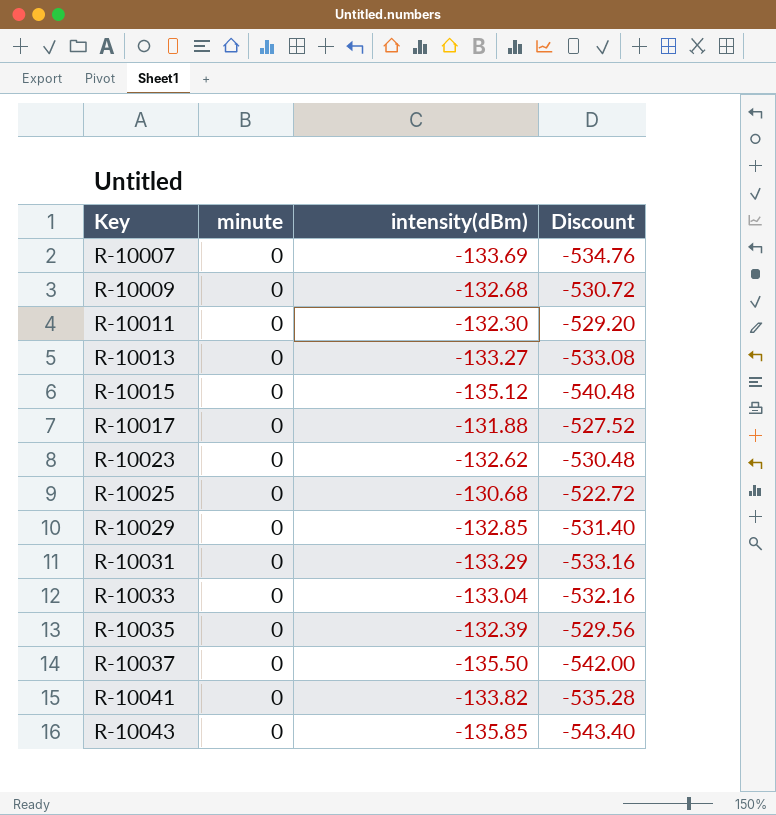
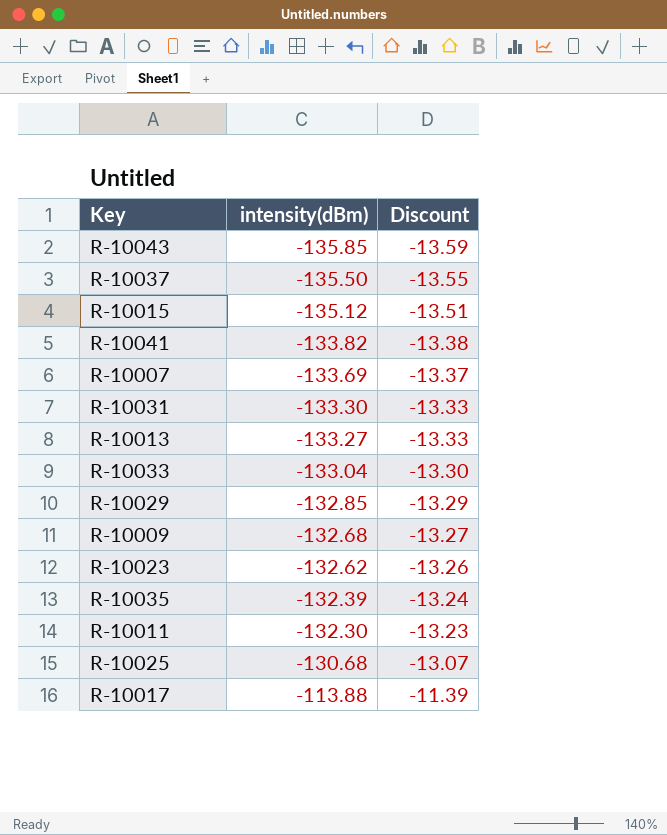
row order: Key ascending -> intensity(dBm) ascending
column minute | position: 2 -> none
column Discount | formula: [intensity(dBm)] * 4 -> [intensity(dBm)] * 0.1
R-10031 | intensity(dBm): -133.29 -> -133.30
R-10017 | intensity(dBm): -131.88 -> -113.88

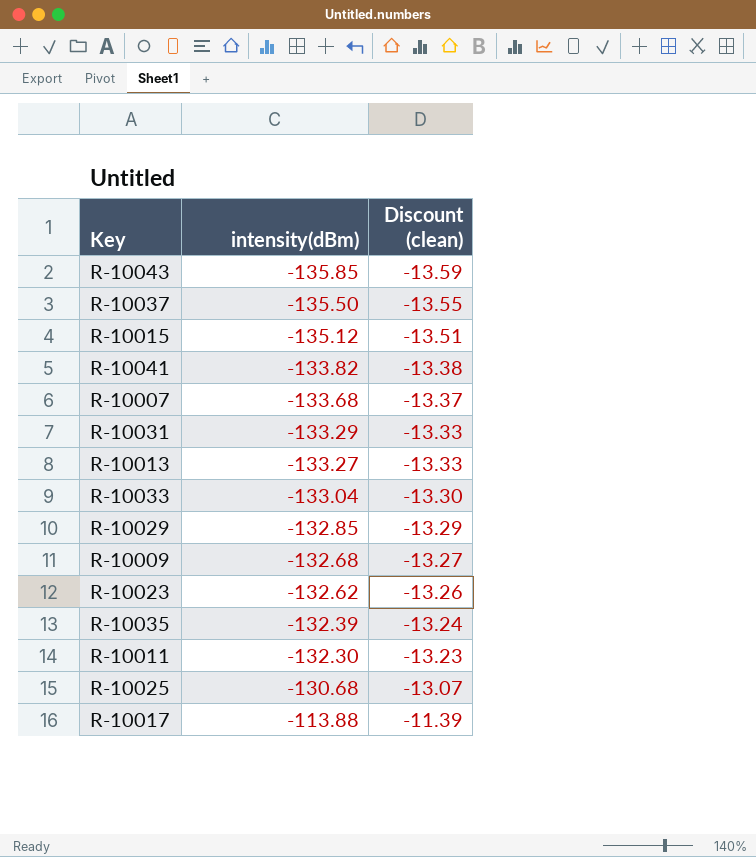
column name: Discount -> Discount (clean)
R-10007 | intensity(dBm): -133.69 -> -133.68
R-10031 | intensity(dBm): -133.30 -> -133.29

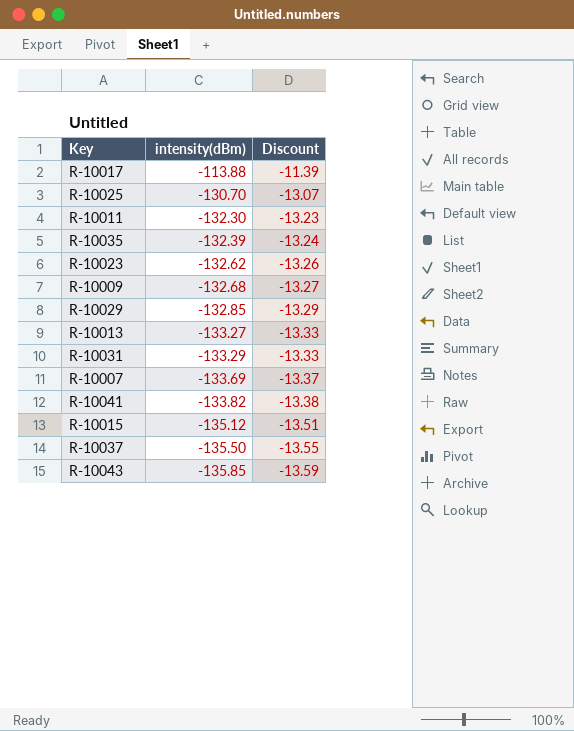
row order: intensity(dBm) ascending -> intensity(dBm) descending
column name: Discount (clean) -> Discount
row R-10033: -133.04 | -13.30 -> none
R-10025 | intensity(dBm): -130.68 -> -130.70
R-10007 | intensity(dBm): -133.68 -> -133.69

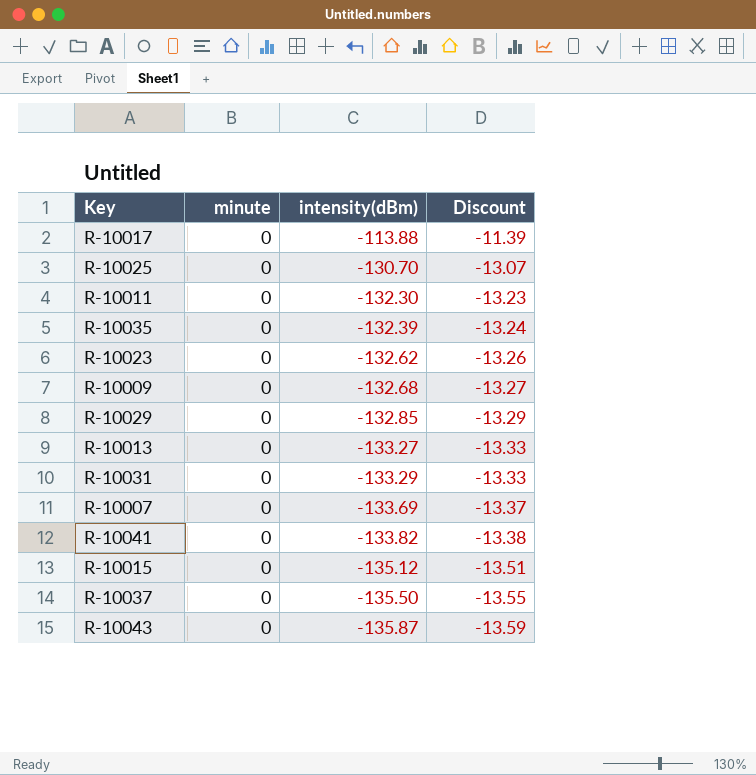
column minute | position: none -> 2
R-10043 | intensity(dBm): -135.85 -> -135.87

